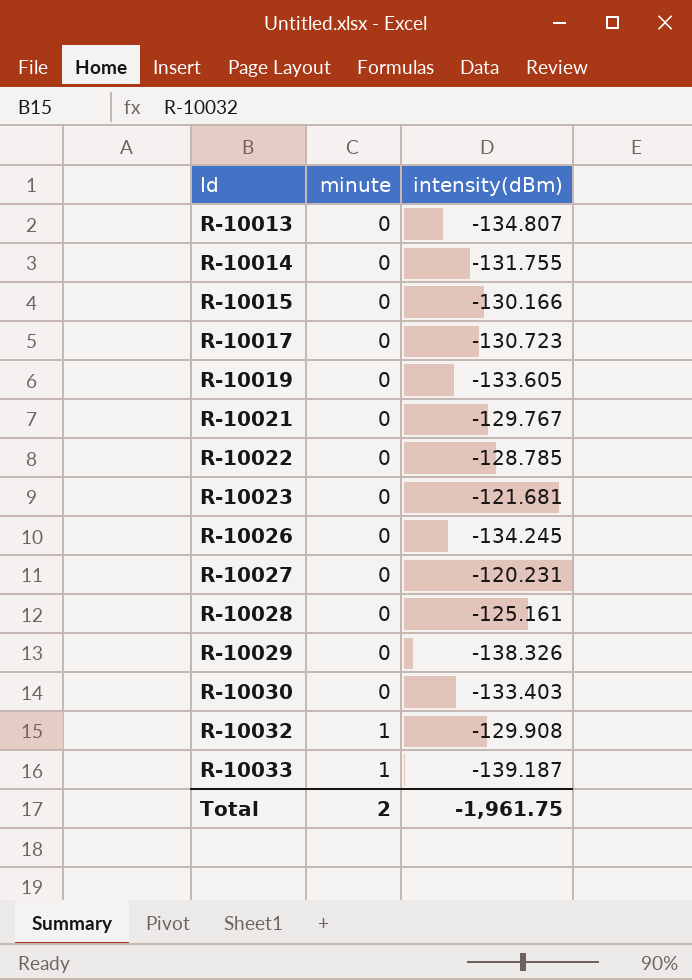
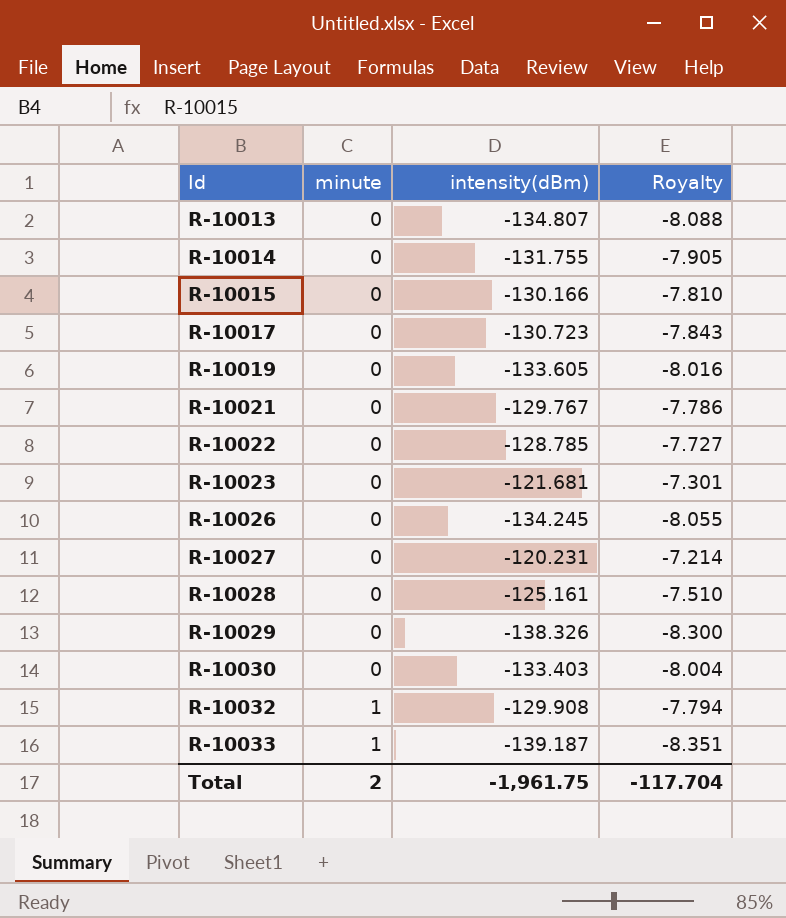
column Royalty | formula: none -> [intensity(dBm)] * 0.06

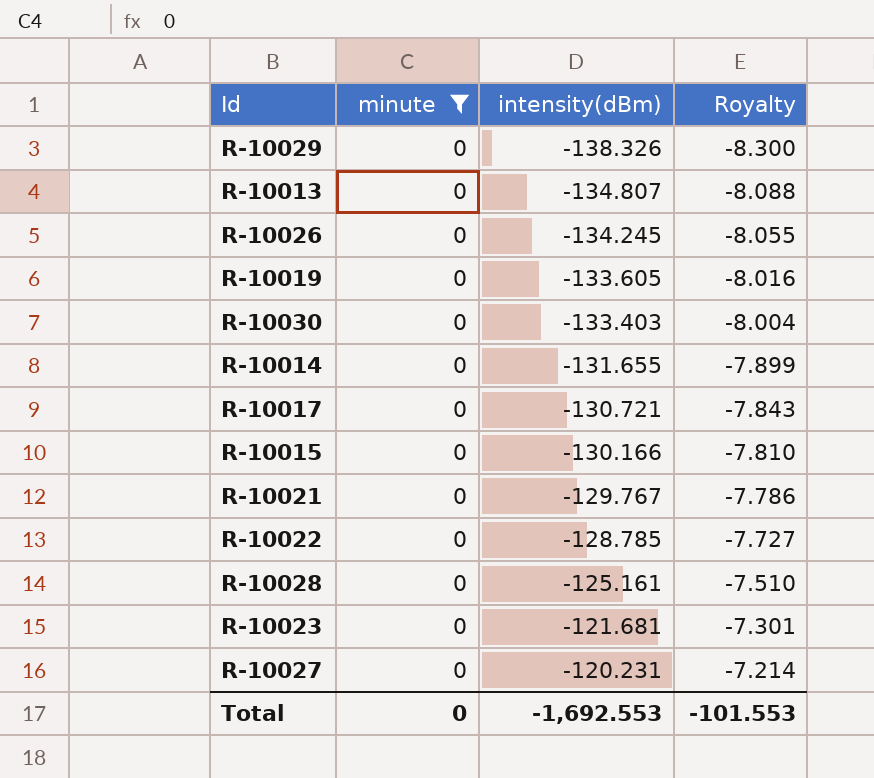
filter: none -> minute = 0
row order: Id ascending -> intensity(dBm) ascending
R-10014 | intensity(dBm): -131.755 -> -131.655
R-10014 | Royalty: -7.905 -> -7.899
R-10017 | intensity(dBm): -130.723 -> -130.721
Total | minute: 2 -> 0
Total | intensity(dBm): -1,961.75 -> -1,692.553
Total | Royalty: -117.704 -> -101.553

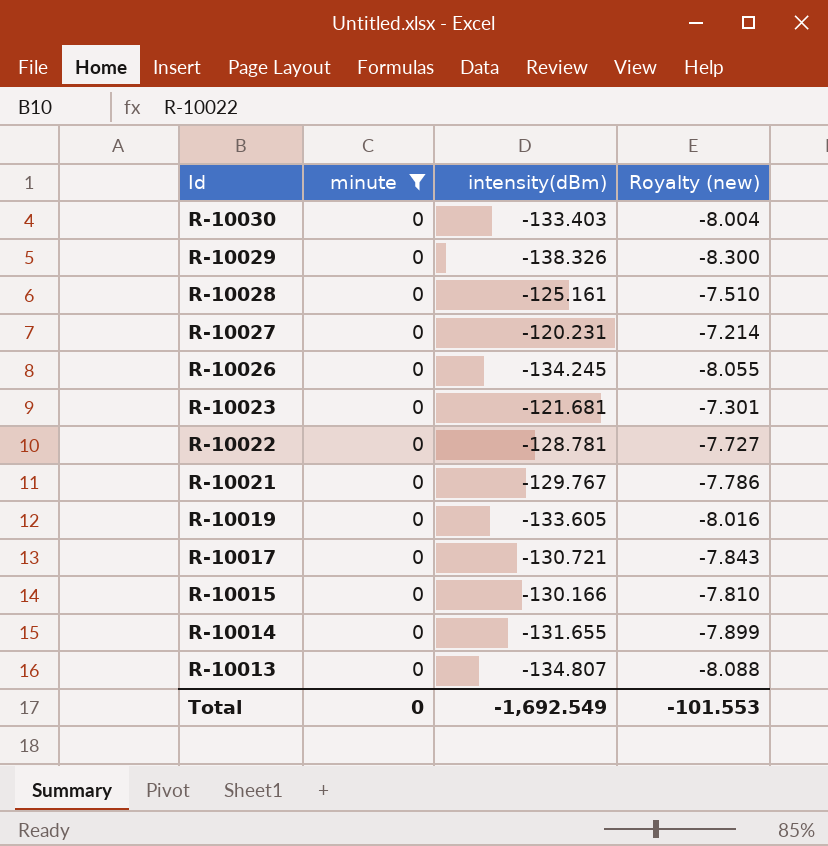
row order: intensity(dBm) ascending -> Id descending
column name: Royalty -> Royalty (new)
R-10022 | intensity(dBm): -128.785 -> -128.781
Total | intensity(dBm): -1,692.553 -> -1,692.549

